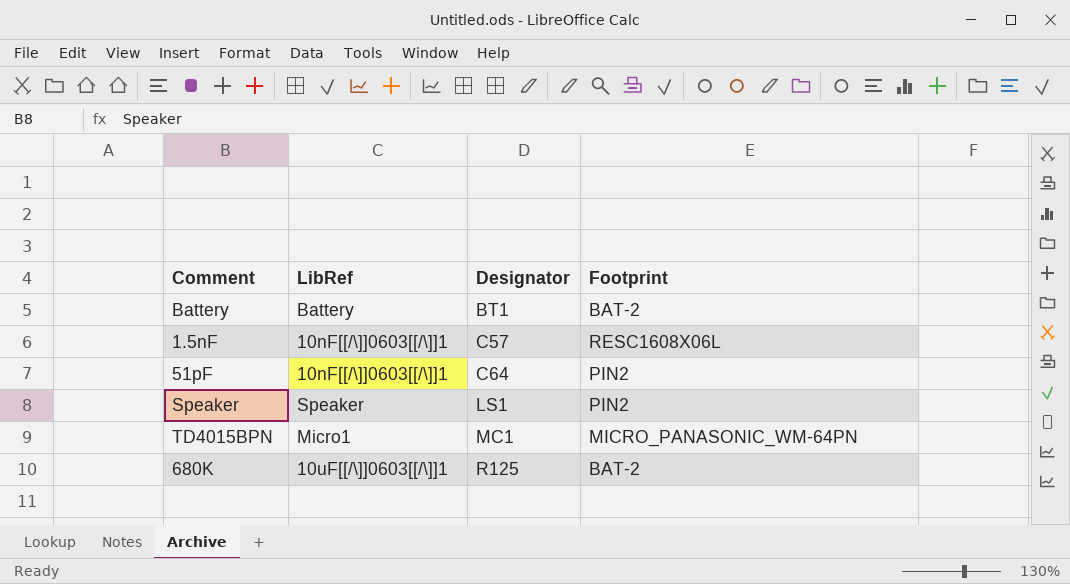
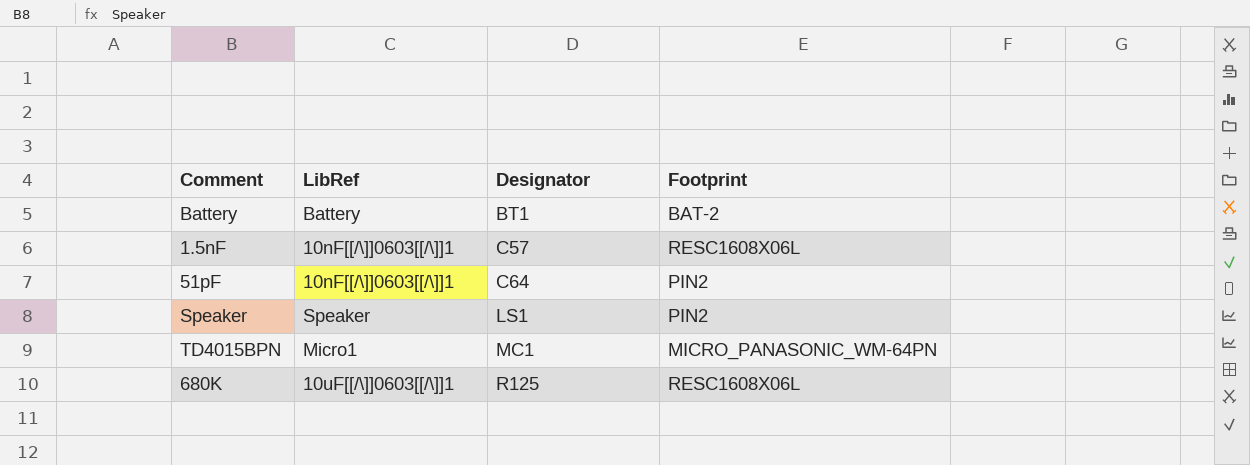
680K | Footprint: BAT-2 -> RESC1608X06L

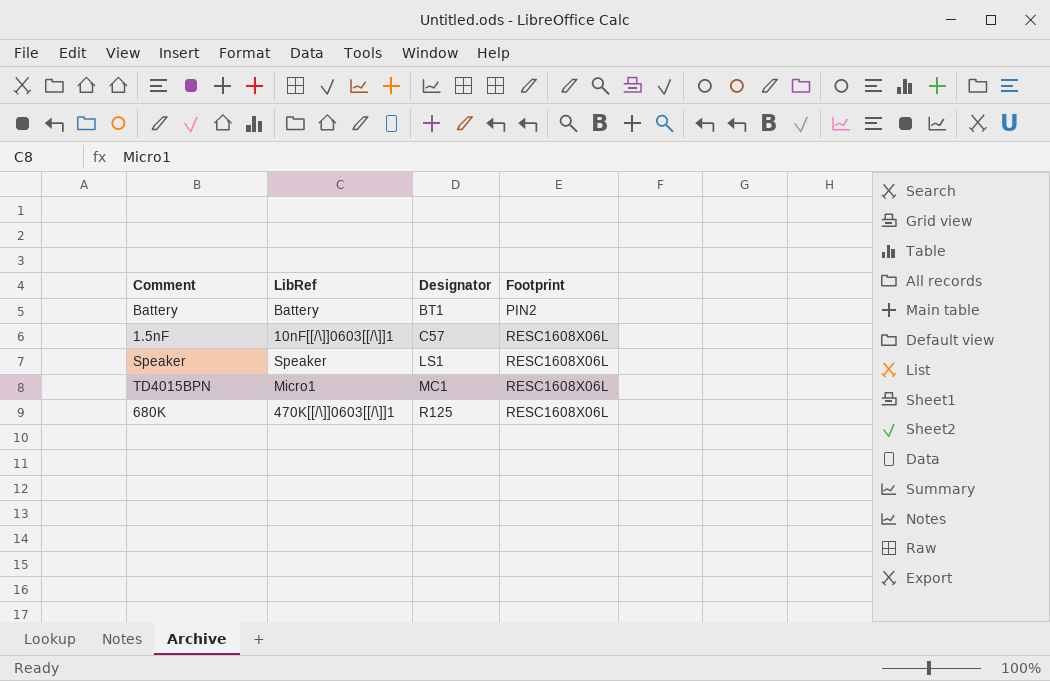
row 51pF: 10nF[[/\]]0603[[/\]]1 | C64 | PIN2 -> none
Battery | Footprint: BAT-2 -> PIN2
Speaker | Footprint: PIN2 -> RESC1608X06L
TD4015BPN | Footprint: MICRO_PANASONIC_WM-64PN -> RESC1608X06L
680K | LibRef: 10uF[[/\]]0603[[/\]]1 -> 470K[[/\]]0603[[/\]]1

